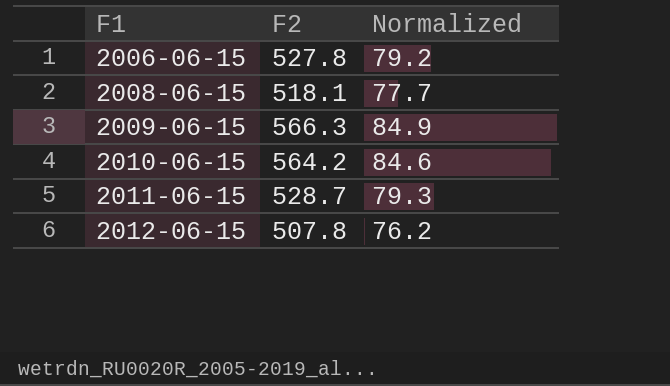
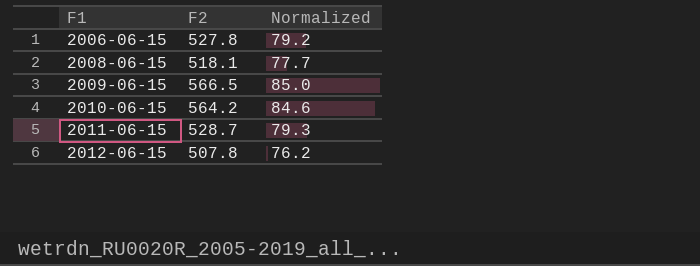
2009-06-15 | F2: 566.3 -> 566.5
2009-06-15 | Normalized: 84.9 -> 85.0

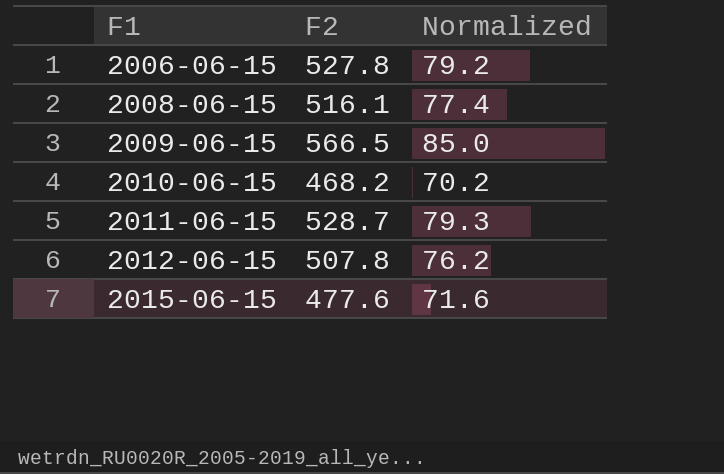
2008-06-15 | F2: 518.1 -> 516.1
2008-06-15 | Normalized: 77.7 -> 77.4
2010-06-15 | F2: 564.2 -> 468.2
2010-06-15 | Normalized: 84.6 -> 70.2
row 2015-06-15: none -> 477.6 | 71.6

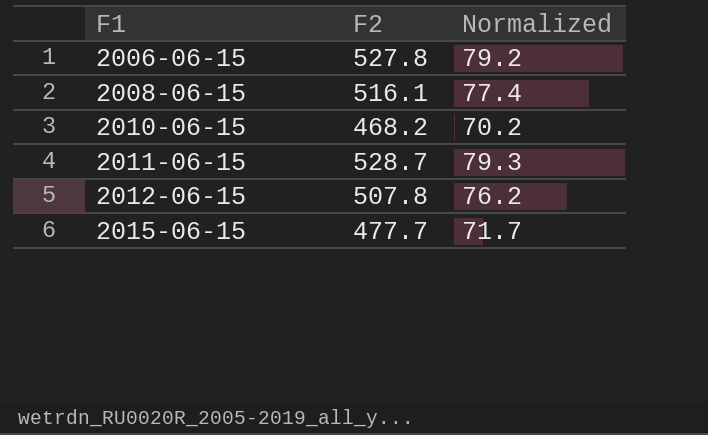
row 2009-06-15: 566.5 | 85.0 -> none
2015-06-15 | F2: 477.6 -> 477.7
2015-06-15 | Normalized: 71.6 -> 71.7

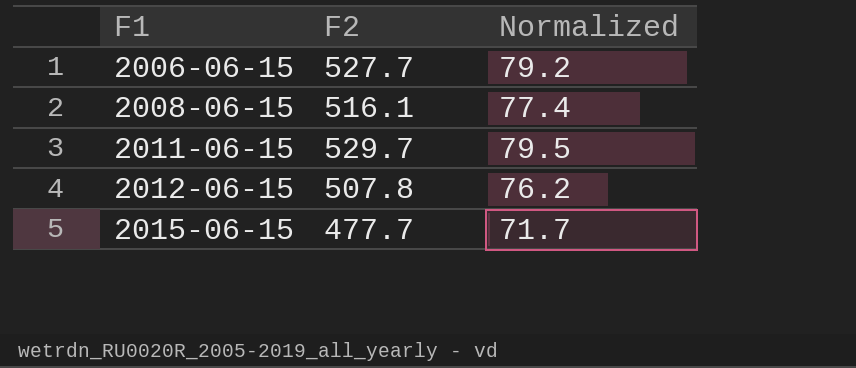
row 2010-06-15: 468.2 | 70.2 -> none
2006-06-15 | F2: 527.8 -> 527.7
2011-06-15 | F2: 528.7 -> 529.7
2011-06-15 | Normalized: 79.3 -> 79.5

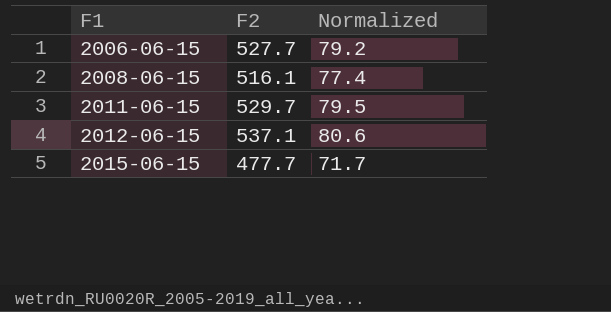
2012-06-15 | F2: 507.8 -> 537.1
2012-06-15 | Normalized: 76.2 -> 80.6

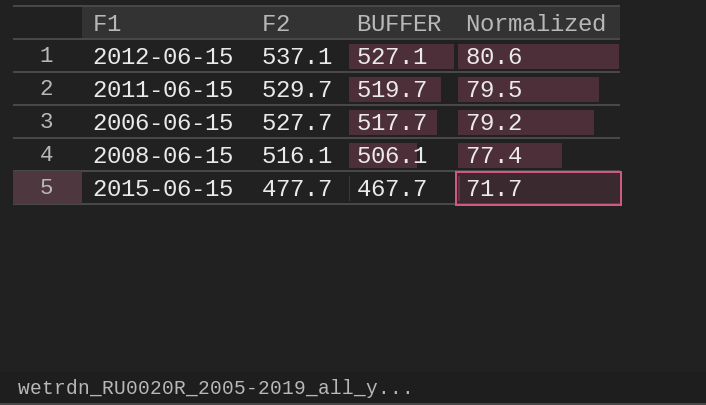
row order: F1 ascending -> F2 descending
column BUFFER | formula: none -> [F2] - 10

